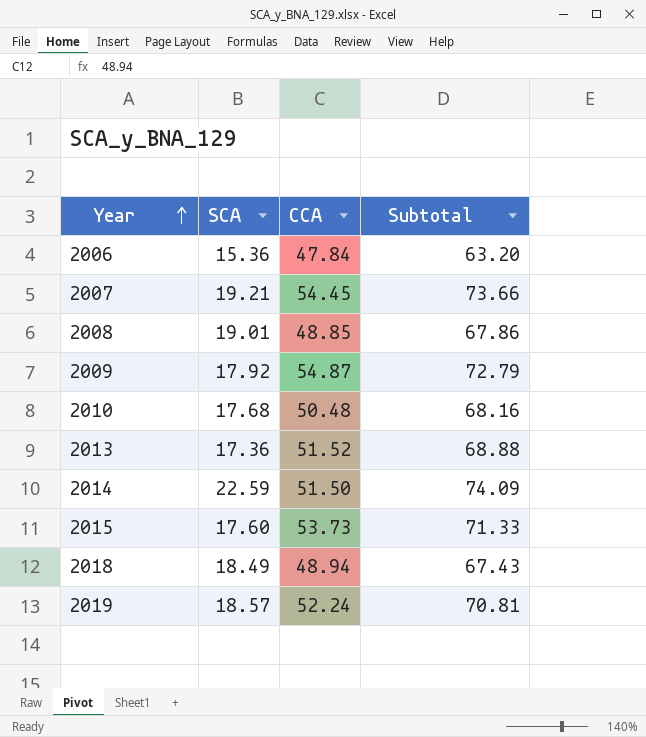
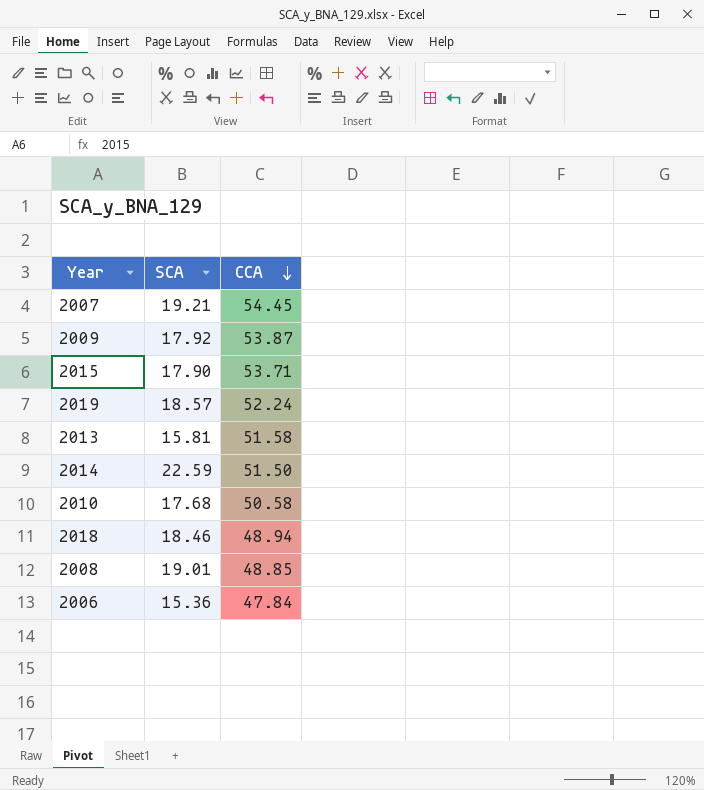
row order: Year ascending -> CCA descending
column Subtotal | formula: [SCA] + [CCA] -> none
2009 | CCA: 54.87 -> 53.87
2015 | SCA: 17.60 -> 17.90
2015 | CCA: 53.73 -> 53.71
2013 | SCA: 17.36 -> 15.81
2013 | CCA: 51.52 -> 51.58
2010 | CCA: 50.48 -> 50.58
2018 | SCA: 18.49 -> 18.46

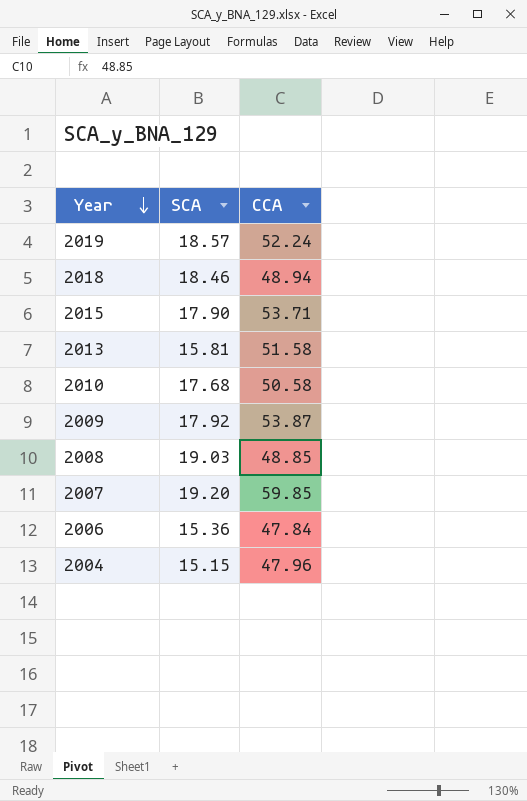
row order: CCA descending -> Year descending
row 2014: 22.59 | 51.50 -> none
2008 | SCA: 19.01 -> 19.03
2007 | SCA: 19.21 -> 19.20
2007 | CCA: 54.45 -> 59.85
row 2004: none -> 15.15 | 47.96

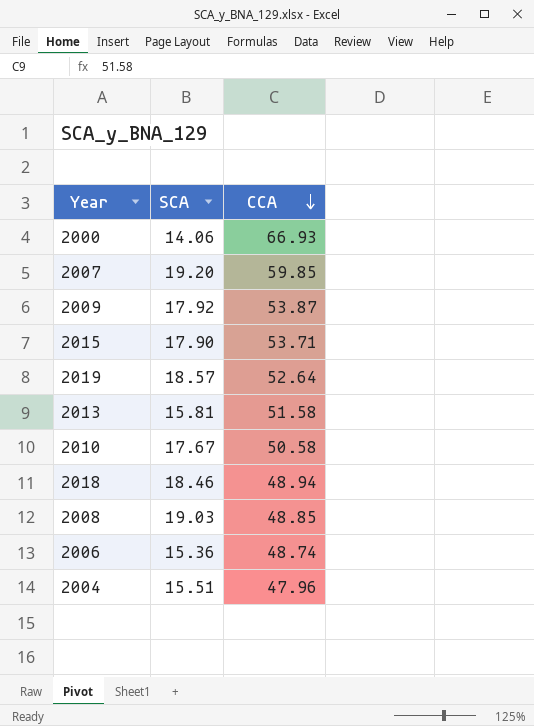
row order: Year descending -> CCA descending
row 2000: none -> 14.06 | 66.93
2019 | CCA: 52.24 -> 52.64
2010 | SCA: 17.68 -> 17.67
2006 | CCA: 47.84 -> 48.74
2004 | SCA: 15.15 -> 15.51

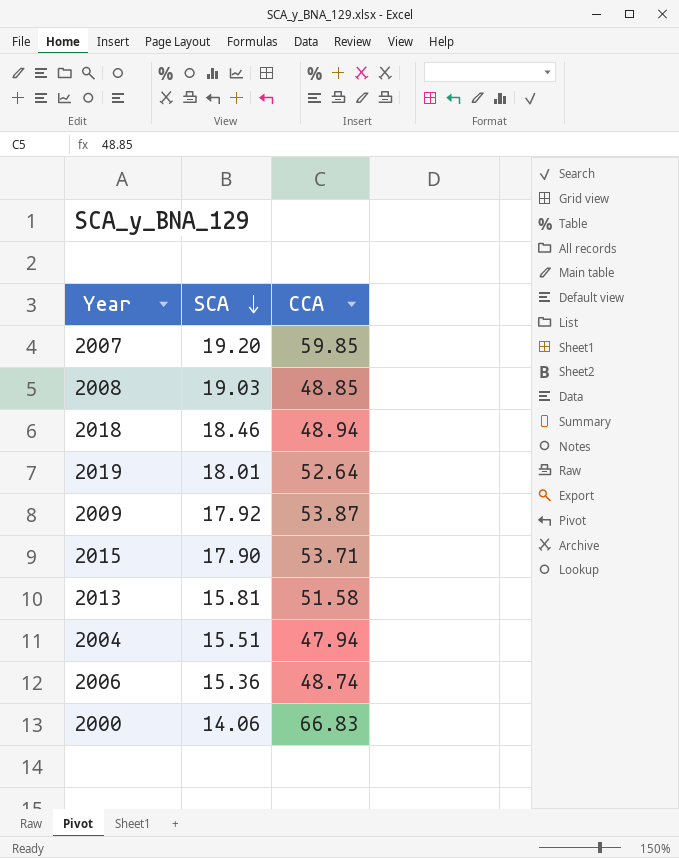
row order: CCA descending -> SCA descending
row 2010: 17.67 | 50.58 -> none
2019 | SCA: 18.57 -> 18.01
2004 | CCA: 47.96 -> 47.94
2000 | CCA: 66.93 -> 66.83

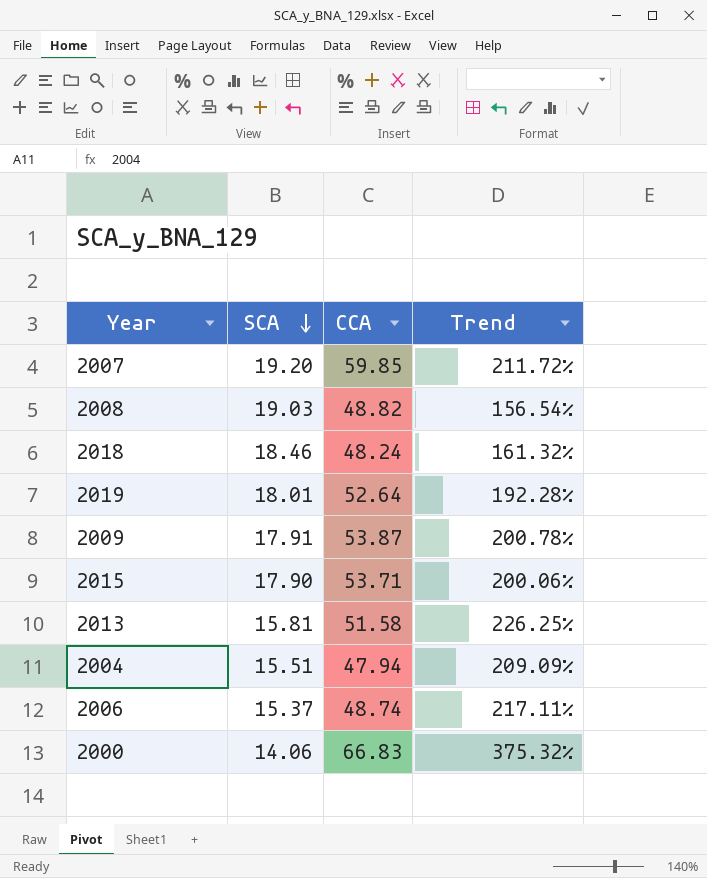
column Trend | formula: none -> ([CCA] - [SCA]) / [SCA]
2008 | CCA: 48.85 -> 48.82
2018 | CCA: 48.94 -> 48.24
2009 | SCA: 17.92 -> 17.91
2006 | SCA: 15.36 -> 15.37

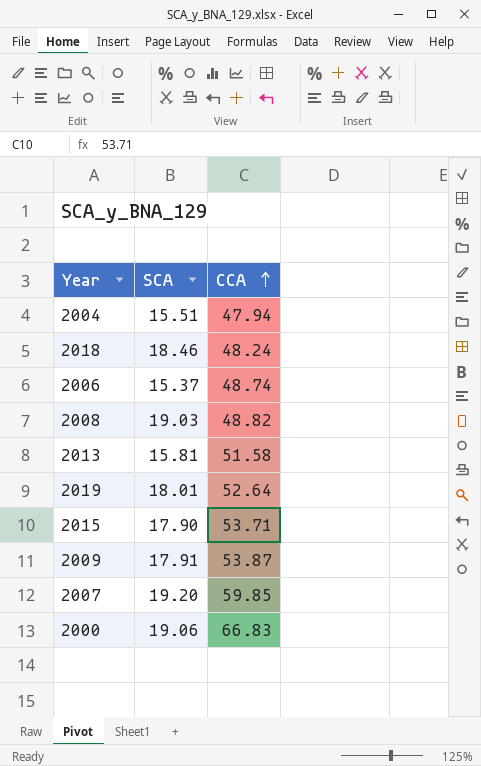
row order: SCA descending -> CCA ascending
column Trend | formula: ([CCA] - [SCA]) / [SCA] -> none
2000 | SCA: 14.06 -> 19.06

